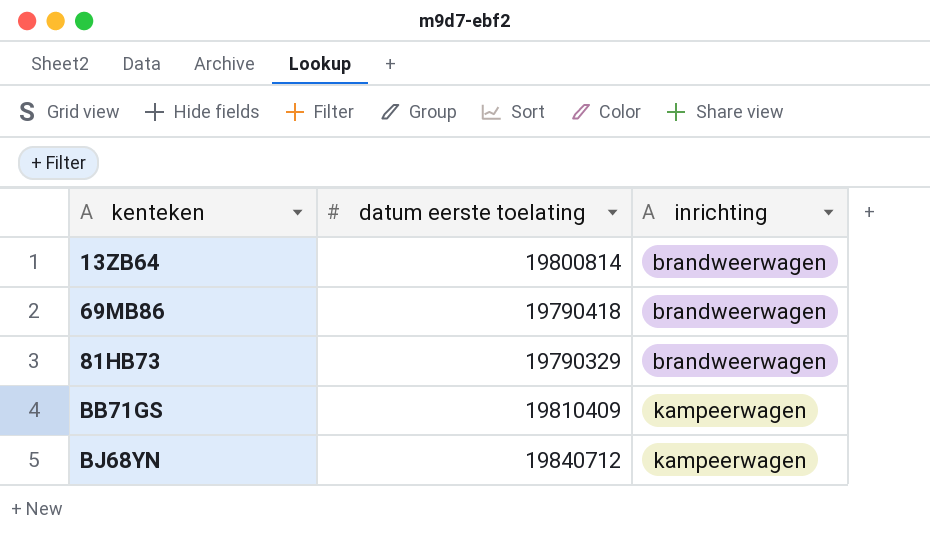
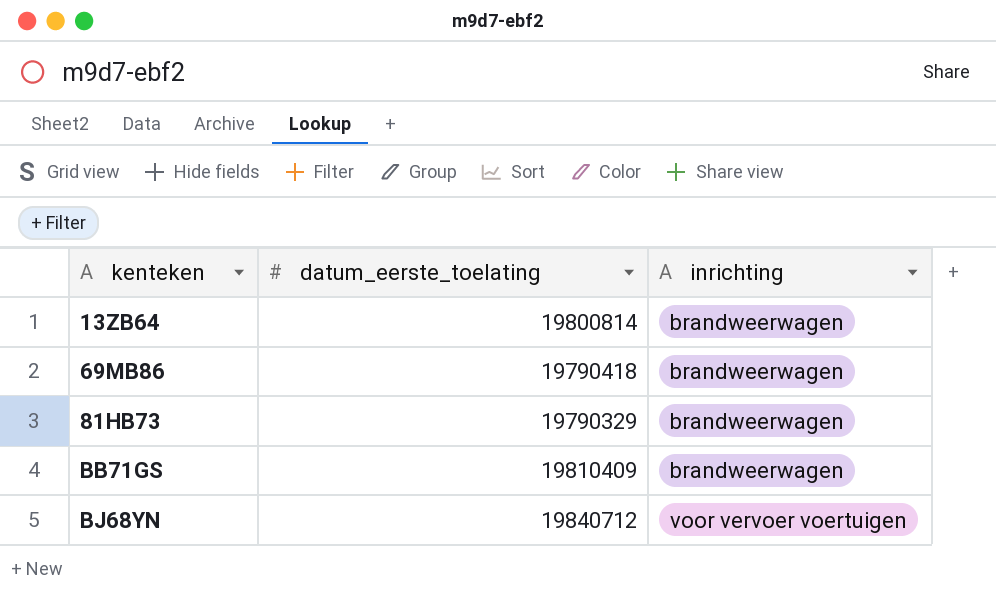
column name: datum eerste toelating -> datum_eerste_toelating
BB71GS | inrichting: kampeerwagen -> brandweerwagen
BJ68YN | inrichting: kampeerwagen -> voor vervoer voertuigen

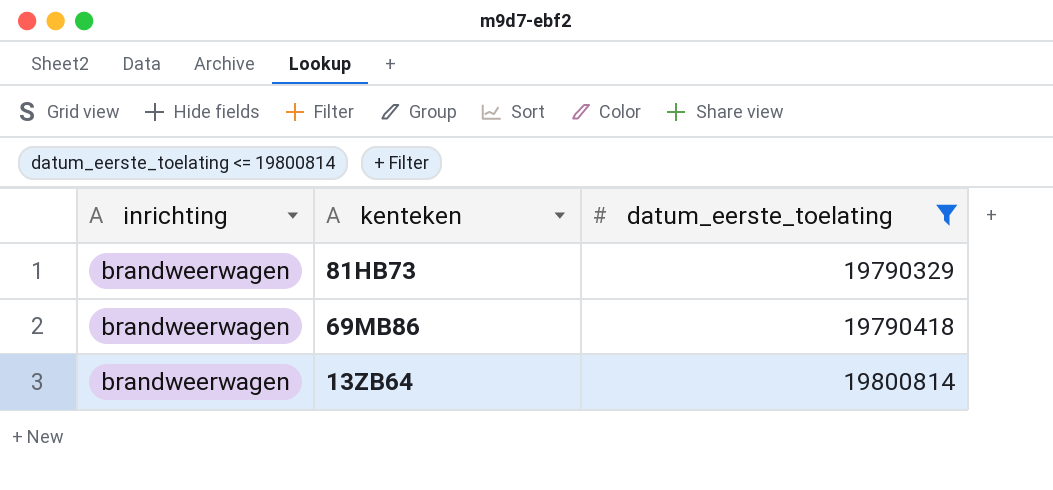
filter: none -> datum_eerste_toelating <= 19800814
row order: kenteken ascending -> kenteken descending
column inrichting | position: 3 -> 1

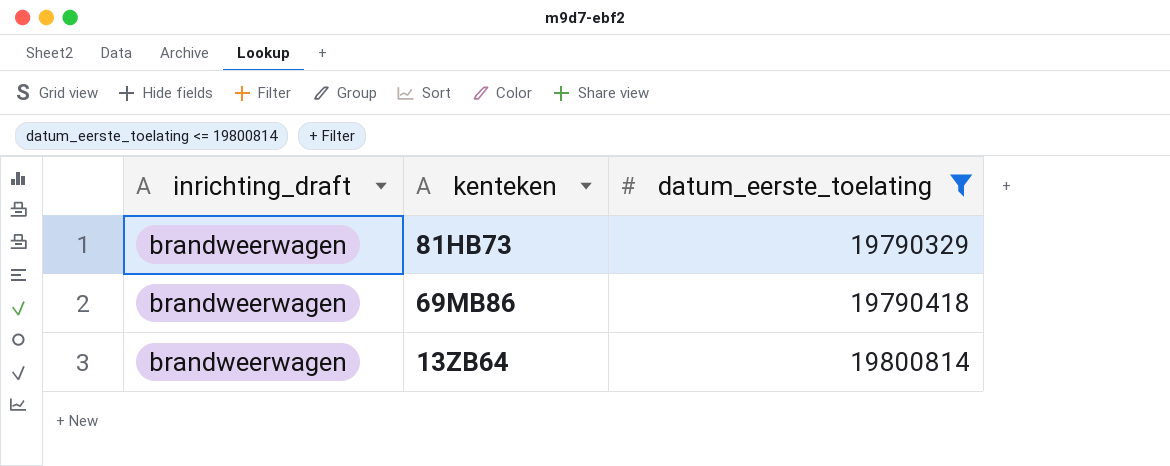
column name: inrichting -> inrichting_draft

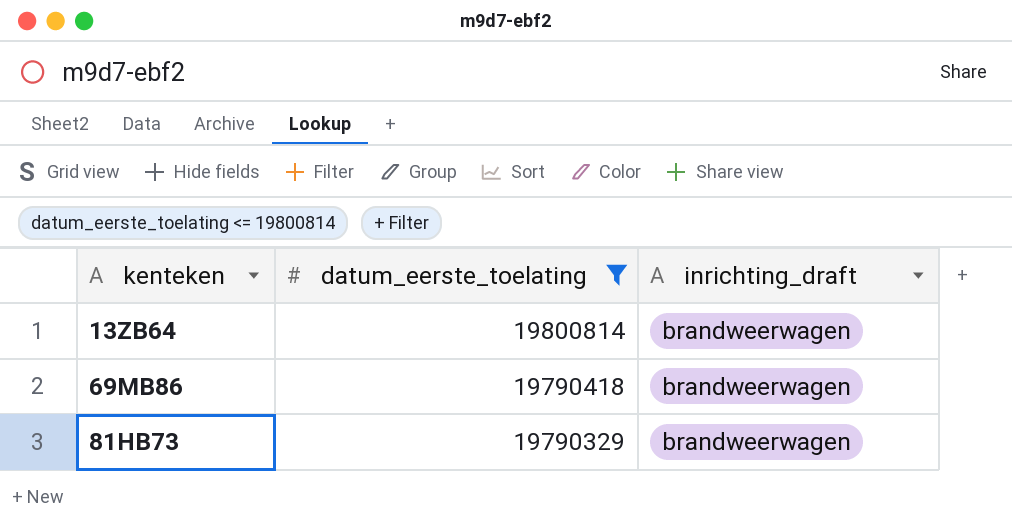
row order: kenteken descending -> kenteken ascending
column inrichting_draft | position: 1 -> 3

